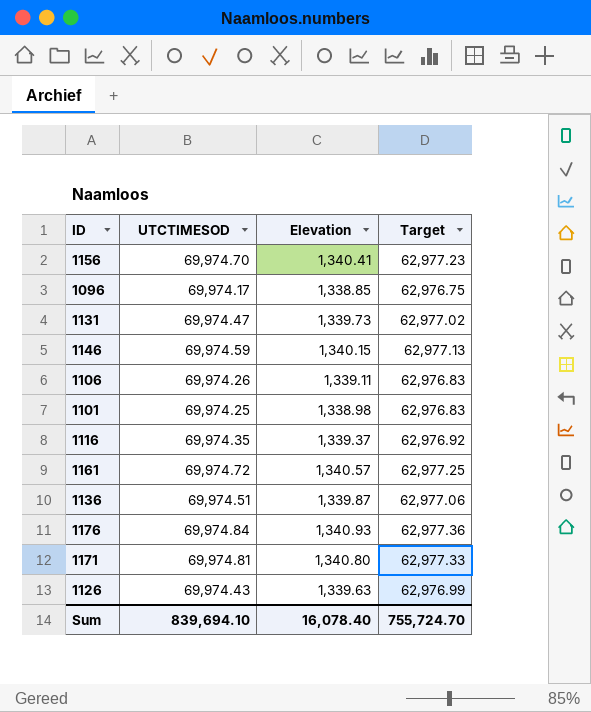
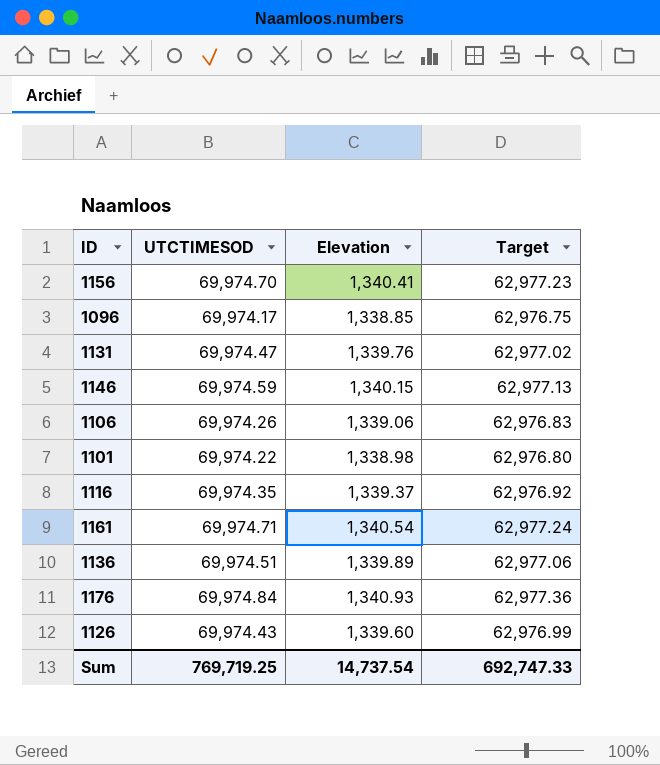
row 1171: 69,974.81 | 1,340.80 | 62,977.33 -> none
1131 | Elevation: 1,339.73 -> 1,339.76
1106 | Elevation: 1,339.11 -> 1,339.06
1101 | UTCTIMESOD: 69,974.25 -> 69,974.22
1101 | Target: 62,976.83 -> 62,976.80
1161 | UTCTIMESOD: 69,974.72 -> 69,974.71
1161 | Elevation: 1,340.57 -> 1,340.54
1161 | Target: 62,977.25 -> 62,977.24
1136 | Elevation: 1,339.87 -> 1,339.89
1126 | Elevation: 1,339.63 -> 1,339.60
Sum | UTCTIMESOD: 839,694.10 -> 769,719.25
Sum | Elevation: 16,078.40 -> 14,737.54
Sum | Target: 755,724.70 -> 692,747.33

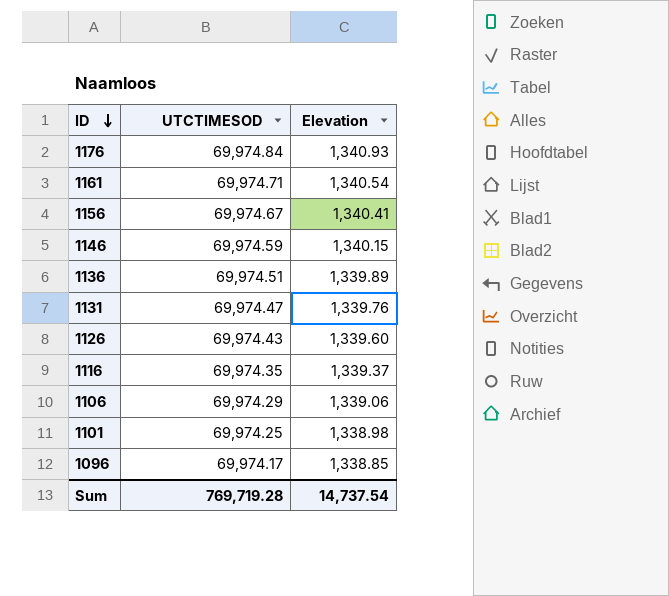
row order: none -> ID descending
column Target | formula: [UTCTIMESOD] * 0.9 -> none
1156 | UTCTIMESOD: 69,974.70 -> 69,974.67
1106 | UTCTIMESOD: 69,974.26 -> 69,974.29
1101 | UTCTIMESOD: 69,974.22 -> 69,974.25
Sum | UTCTIMESOD: 769,719.25 -> 769,719.28

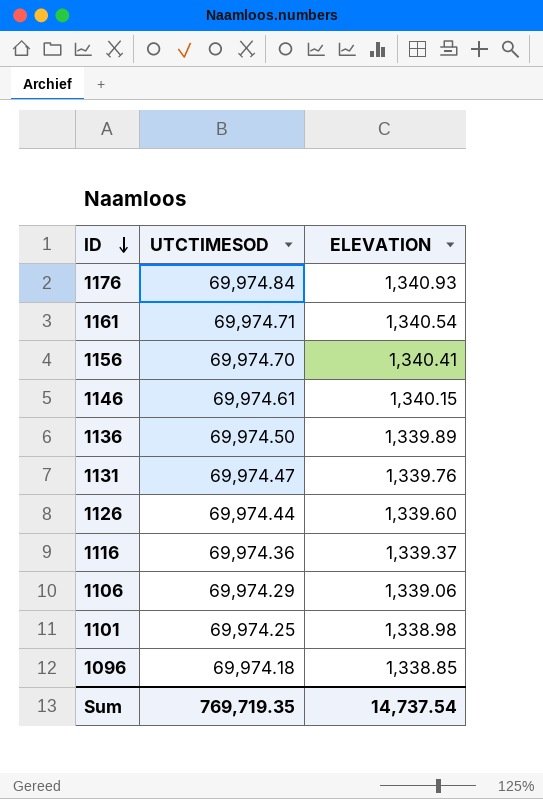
column name: Elevation -> ELEVATION
1156 | UTCTIMESOD: 69,974.67 -> 69,974.70
1146 | UTCTIMESOD: 69,974.59 -> 69,974.61
1136 | UTCTIMESOD: 69,974.51 -> 69,974.50
1126 | UTCTIMESOD: 69,974.43 -> 69,974.44
1116 | UTCTIMESOD: 69,974.35 -> 69,974.36
1096 | UTCTIMESOD: 69,974.17 -> 69,974.18
Sum | UTCTIMESOD: 769,719.28 -> 769,719.35

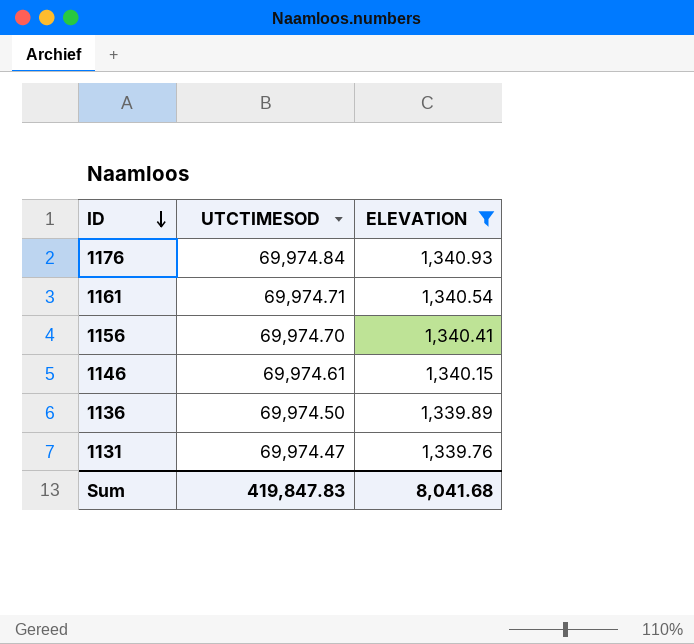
filter: none -> ELEVATION >= 1,339.76
Sum | UTCTIMESOD: 769,719.35 -> 419,847.83
Sum | ELEVATION: 14,737.54 -> 8,041.68

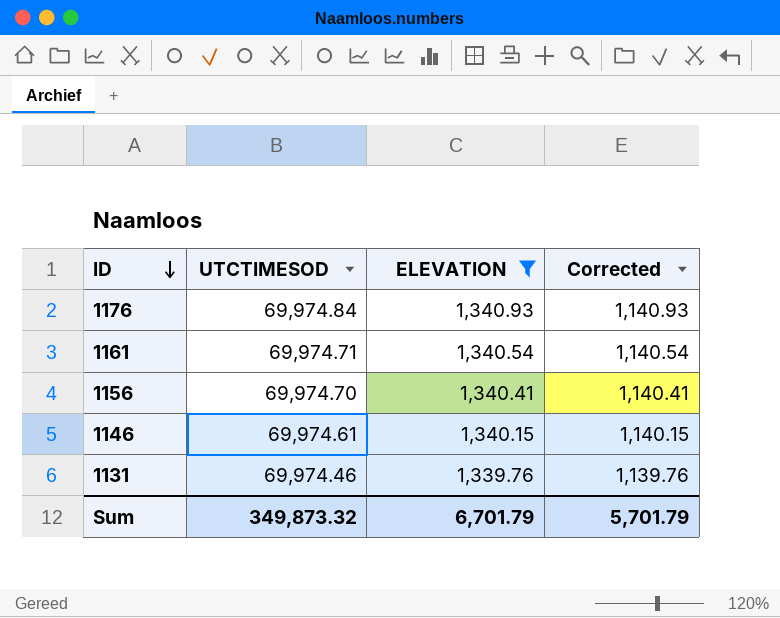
column Corrected | formula: none -> [ELEVATION] - 200
row 1136: 69,974.50 | 1,339.89 -> none
1131 | UTCTIMESOD: 69,974.47 -> 69,974.46
Sum | UTCTIMESOD: 419,847.83 -> 349,873.32
Sum | ELEVATION: 8,041.68 -> 6,701.79

